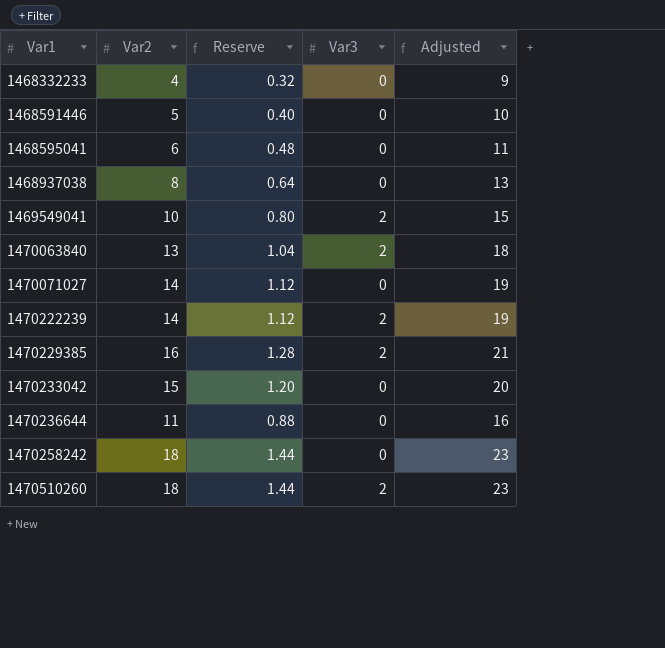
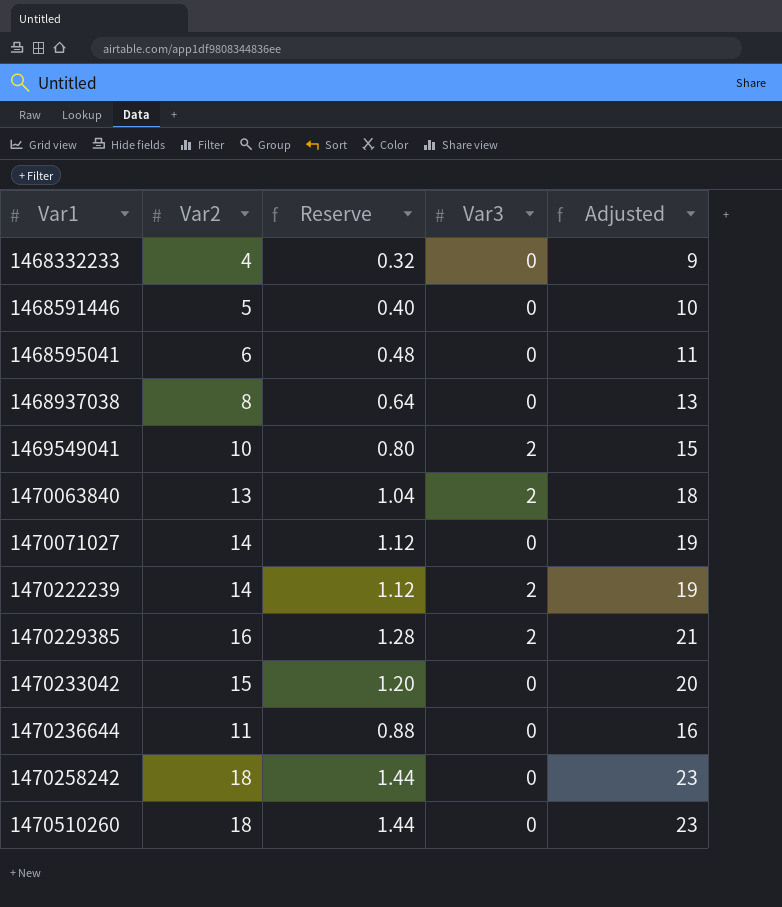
1470510260 | Var3: 2 -> 0

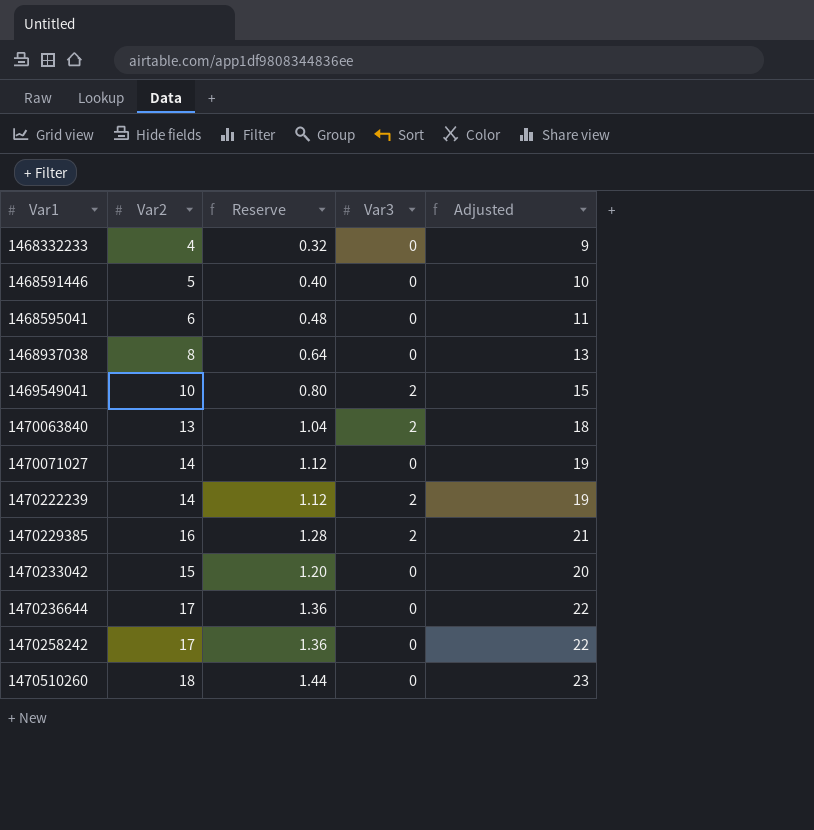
1470236644 | Var2: 11 -> 17
1470236644 | Reserve: 0.88 -> 1.36
1470236644 | Adjusted: 16 -> 22
1470258242 | Var2: 18 -> 17
1470258242 | Reserve: 1.44 -> 1.36
1470258242 | Adjusted: 23 -> 22

